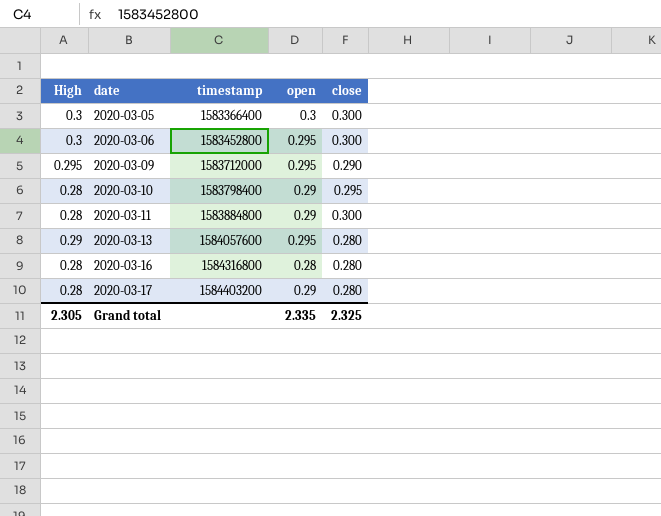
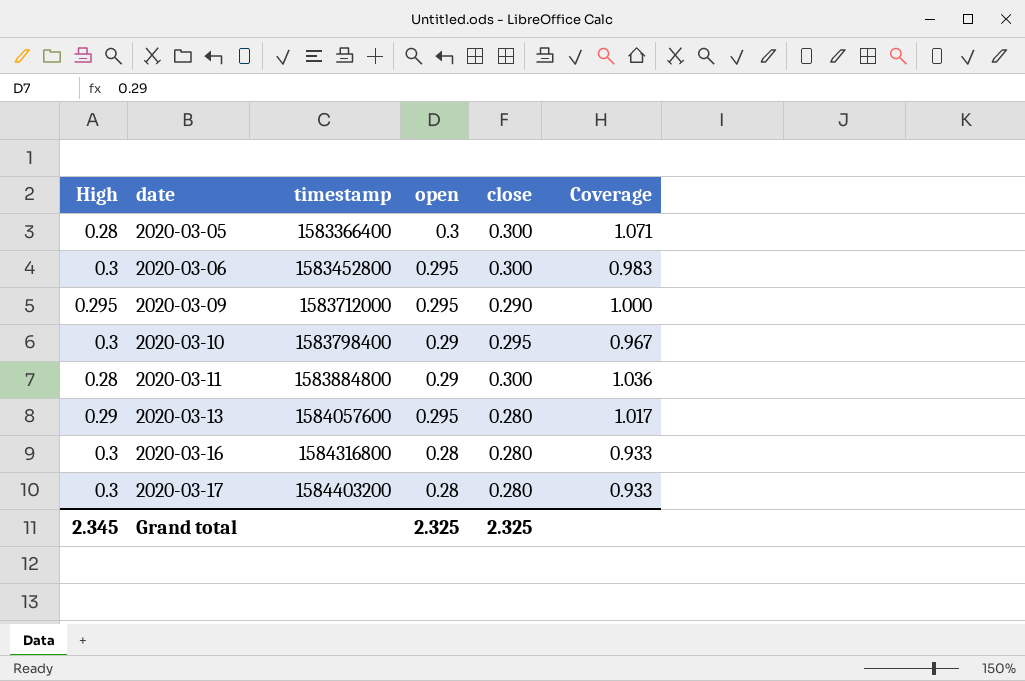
column Coverage | formula: none -> [open] / [High]
2020-03-05 | High: 0.3 -> 0.28
2020-03-10 | High: 0.28 -> 0.3
2020-03-16 | High: 0.28 -> 0.3
2020-03-17 | High: 0.28 -> 0.3
2020-03-17 | open: 0.29 -> 0.28
Grand total | High: 2.305 -> 2.345
Grand total | open: 2.335 -> 2.325

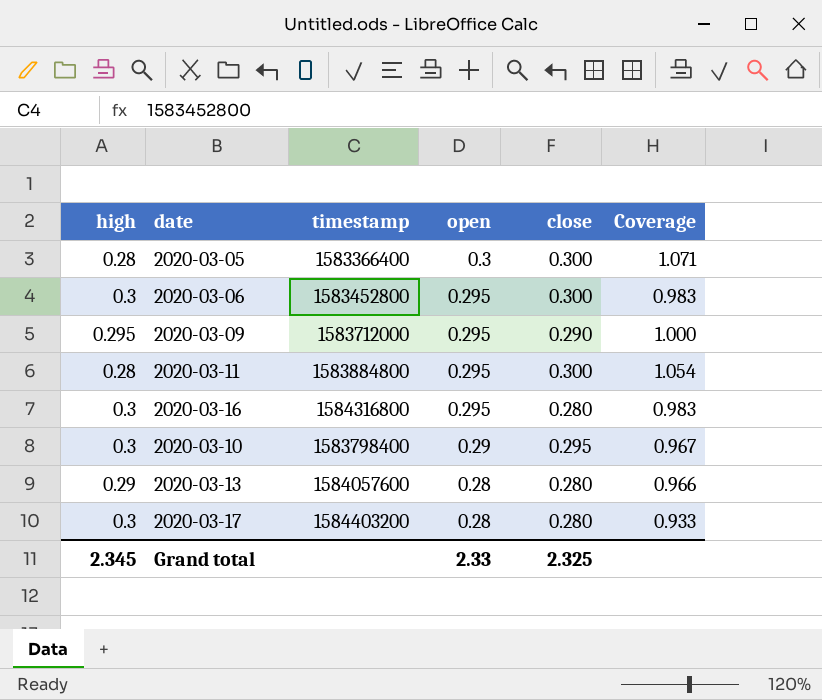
row order: date ascending -> open descending
column name: High -> high
2020-03-11 | open: 0.29 -> 0.295
2020-03-11 | Coverage: 1.036 -> 1.054
2020-03-16 | open: 0.28 -> 0.295
2020-03-16 | Coverage: 0.933 -> 0.983
2020-03-13 | open: 0.295 -> 0.28
2020-03-13 | Coverage: 1.017 -> 0.966
Grand total | open: 2.325 -> 2.33

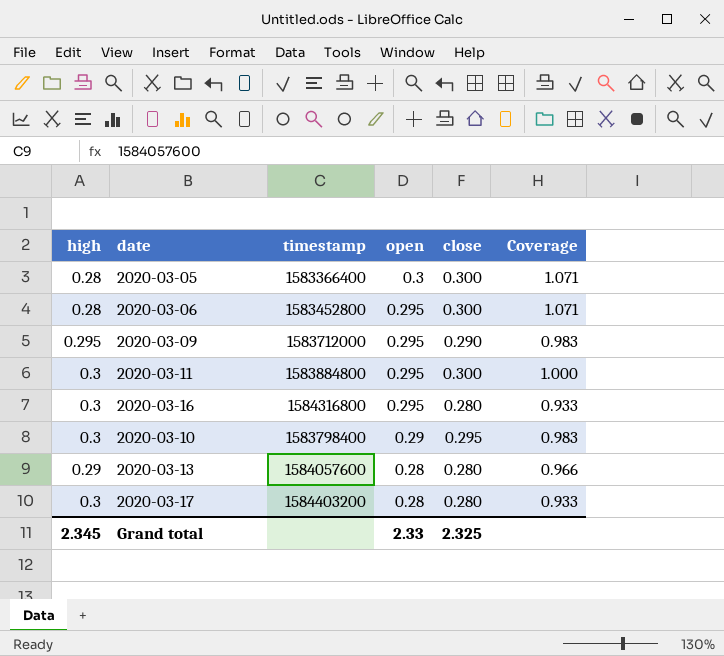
column Coverage | formula: [open] / [high] -> [close] / [high]
2020-03-06 | high: 0.3 -> 0.28
2020-03-11 | high: 0.28 -> 0.3

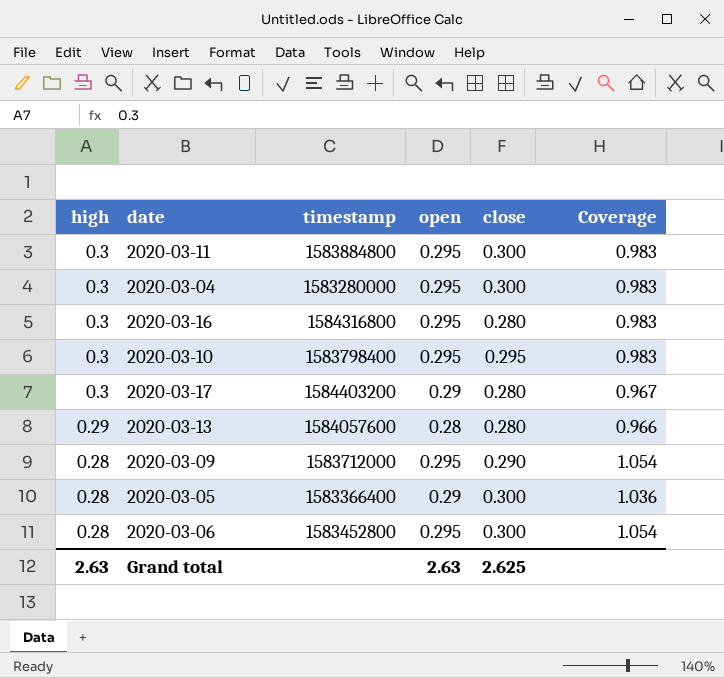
row order: open descending -> high descending
column Coverage | formula: [close] / [high] -> [open] / [high]
row 2020-03-04: none -> 0.3 | 1583280000 | 0.295 | 0.300 | 0.983
2020-03-10 | open: 0.29 -> 0.295
2020-03-17 | open: 0.28 -> 0.29
2020-03-09 | high: 0.295 -> 0.28
2020-03-05 | open: 0.3 -> 0.29
Grand total | high: 2.345 -> 2.63
Grand total | open: 2.33 -> 2.63
Grand total | close: 2.325 -> 2.625

